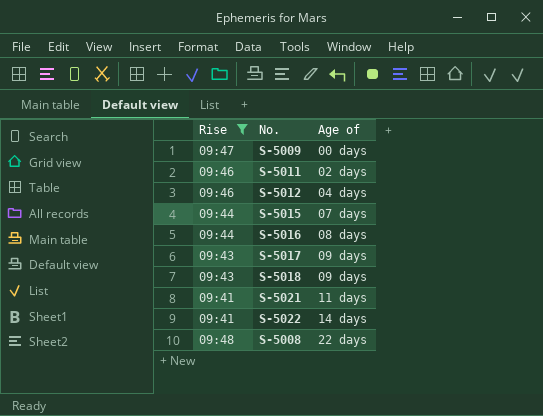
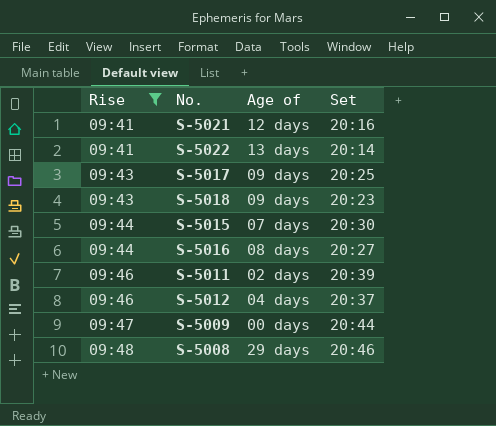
row order: Age of ascending -> Rise ascending
column Set | position: none -> 4
S-5021 | Age of: 11 days -> 12 days
S-5022 | Age of: 14 days -> 13 days
S-5008 | Age of: 22 days -> 29 days

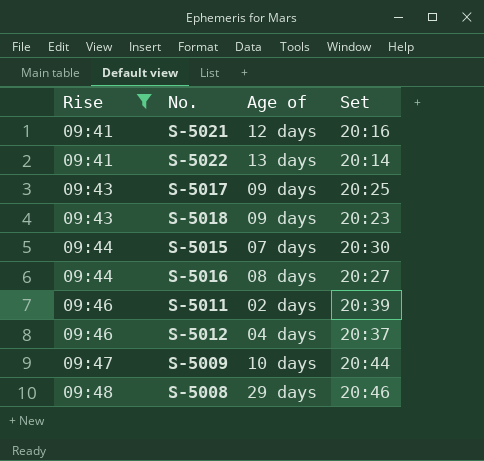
S-5009 | Age of: 00 days -> 10 days

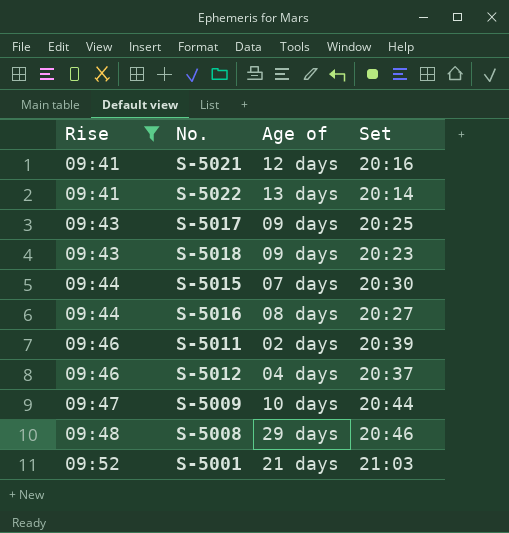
row S-5001: none -> 09:52 | 21 days | 21:03

